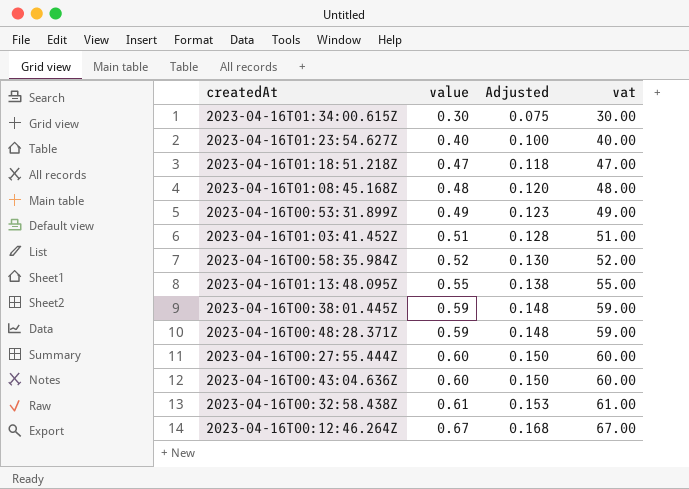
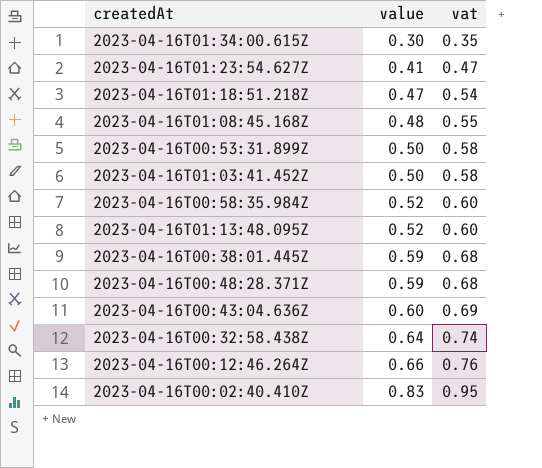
column Adjusted | formula: [value] * 0.25 -> none
column vat | formula: [value] * 100 -> [value] * 1.15
row 2023-04-16T00:27:55.444Z: 0.60 | 0.150 | 60.00 -> none
2023-04-16T01:23:54.627Z | value: 0.40 -> 0.41
2023-04-16T00:53:31.899Z | value: 0.49 -> 0.50
2023-04-16T01:03:41.452Z | value: 0.51 -> 0.50
2023-04-16T01:13:48.095Z | value: 0.55 -> 0.52
2023-04-16T00:32:58.438Z | value: 0.61 -> 0.64
2023-04-16T00:12:46.264Z | value: 0.67 -> 0.66
row 2023-04-16T00:02:40.410Z: none -> 0.83 | 0.95

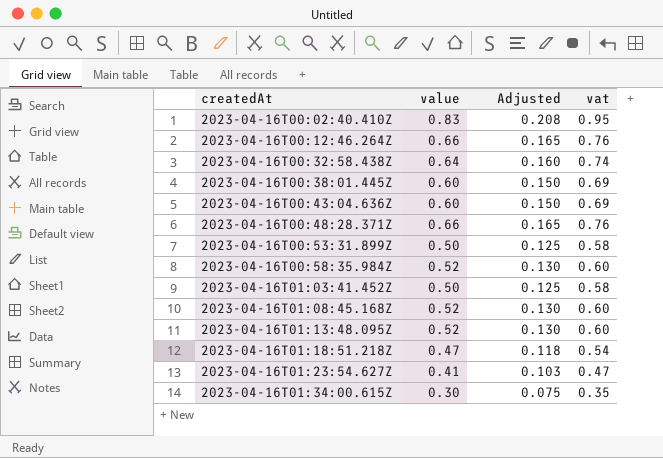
row order: value ascending -> createdAt ascending
column Adjusted | formula: none -> [value] * 0.25
2023-04-16T00:38:01.445Z | value: 0.59 -> 0.60
2023-04-16T00:38:01.445Z | vat: 0.68 -> 0.69
2023-04-16T00:48:28.371Z | value: 0.59 -> 0.66
2023-04-16T00:48:28.371Z | vat: 0.68 -> 0.76
2023-04-16T01:08:45.168Z | value: 0.48 -> 0.52
2023-04-16T01:08:45.168Z | vat: 0.55 -> 0.60

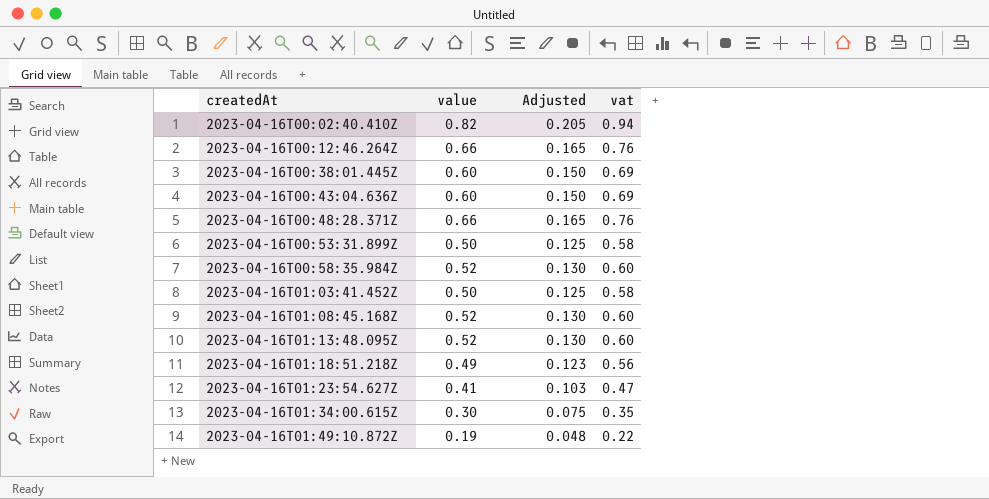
row 2023-04-16T00:32:58.438Z: 0.64 | 0.160 | 0.74 -> none
2023-04-16T00:02:40.410Z | value: 0.83 -> 0.82
2023-04-16T00:02:40.410Z | Adjusted: 0.208 -> 0.205
2023-04-16T00:02:40.410Z | vat: 0.95 -> 0.94
2023-04-16T01:18:51.218Z | value: 0.47 -> 0.49
2023-04-16T01:18:51.218Z | Adjusted: 0.118 -> 0.123
2023-04-16T01:18:51.218Z | vat: 0.54 -> 0.56
row 2023-04-16T01:49:10.872Z: none -> 0.19 | 0.048 | 0.22

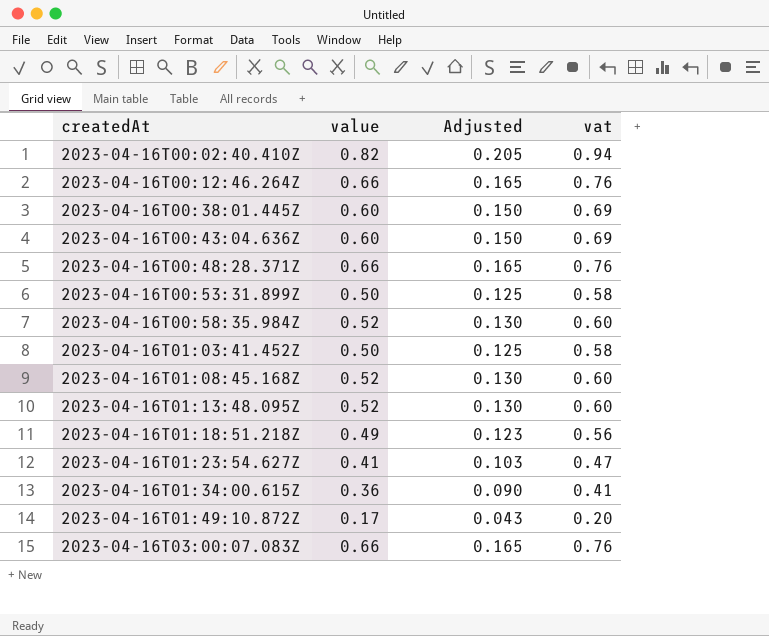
2023-04-16T01:34:00.615Z | value: 0.30 -> 0.36
2023-04-16T01:34:00.615Z | Adjusted: 0.075 -> 0.090
2023-04-16T01:34:00.615Z | vat: 0.35 -> 0.41
2023-04-16T01:49:10.872Z | value: 0.19 -> 0.17
2023-04-16T01:49:10.872Z | Adjusted: 0.048 -> 0.043
2023-04-16T01:49:10.872Z | vat: 0.22 -> 0.20
row 2023-04-16T03:00:07.083Z: none -> 0.66 | 0.165 | 0.76

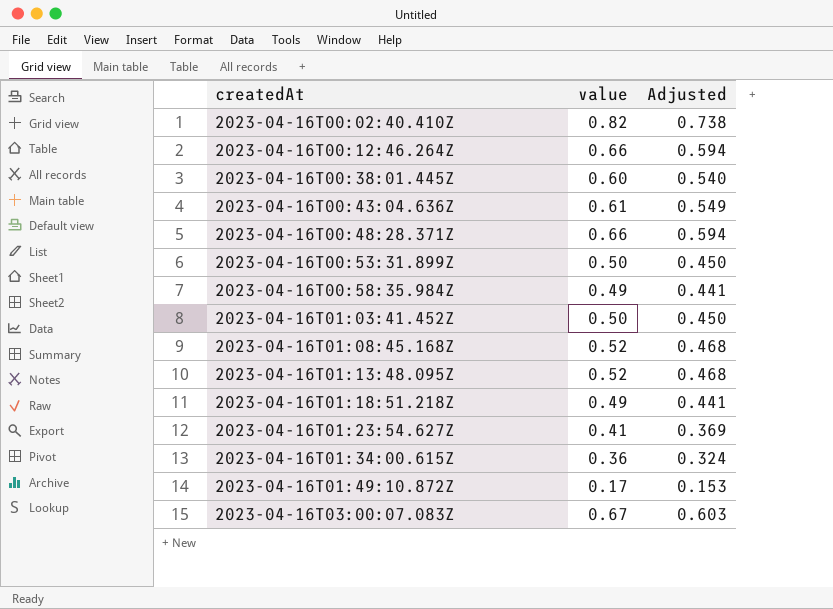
column vat | formula: [value] * 1.15 -> none
column Adjusted | formula: [value] * 0.25 -> [value] * 0.9
2023-04-16T00:43:04.636Z | value: 0.60 -> 0.61
2023-04-16T00:58:35.984Z | value: 0.52 -> 0.49
2023-04-16T03:00:07.083Z | value: 0.66 -> 0.67

